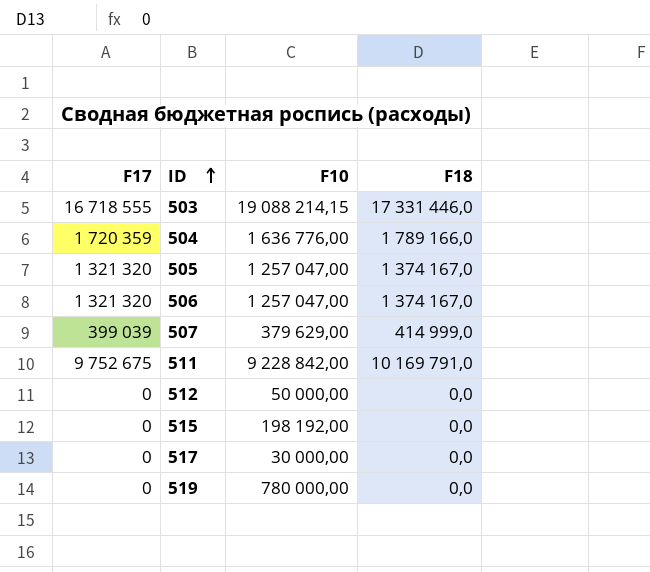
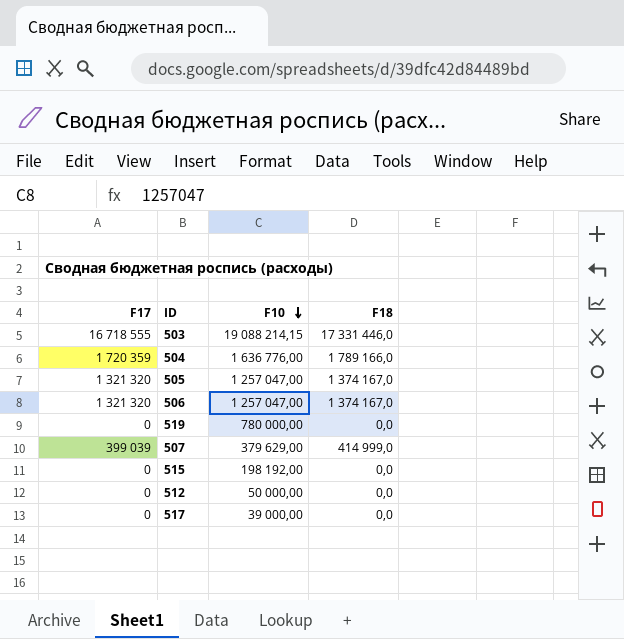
row order: ID ascending -> F10 descending
row 511: 9 752 675 | 9 228 842,00 | 10 169 791,0 -> none
517 | F10: 30 000,00 -> 39 000,00

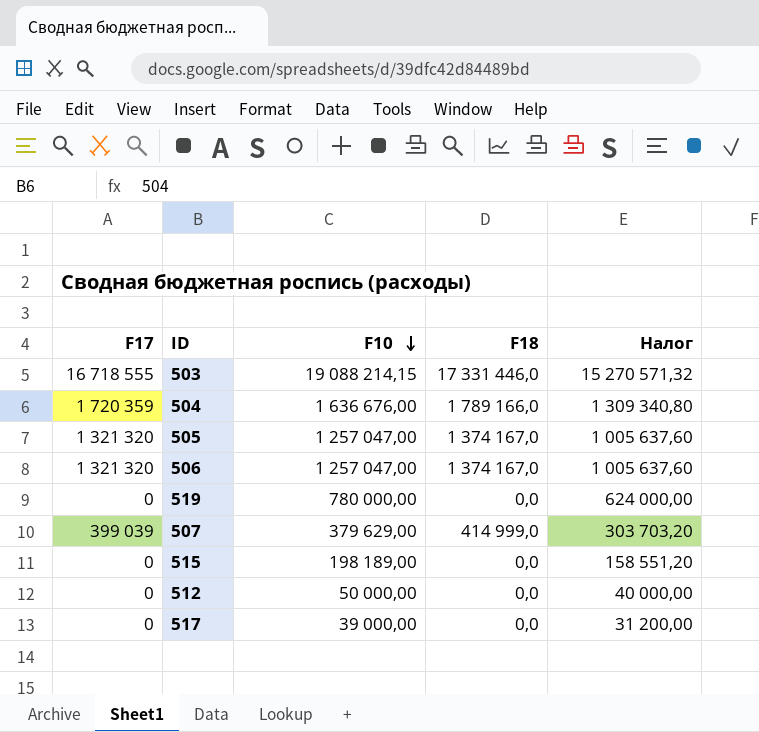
column Налог | formula: none -> [F10] * 0,8
504 | F10: 1 636 776,00 -> 1 636 676,00
515 | F10: 198 192,00 -> 198 189,00

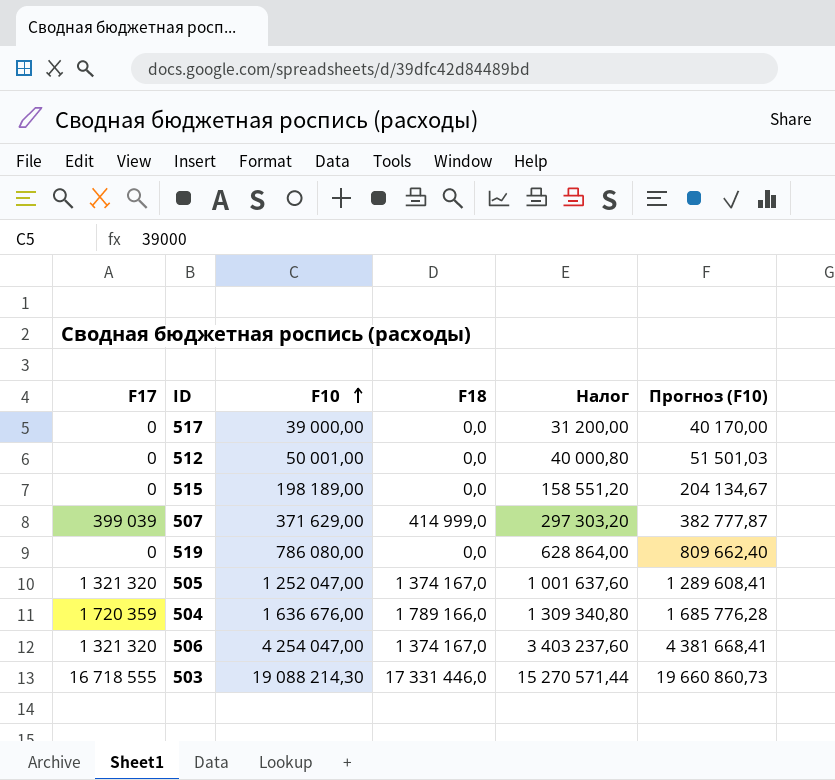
row order: F10 descending -> F10 ascending
column Прогноз (F10) | formula: none -> [F10] * 1,03
512 | F10: 50 000,00 -> 50 001,00
512 | Налог: 40 000,00 -> 40 000,80
507 | F10: 379 629,00 -> 371 629,00
507 | Налог: 303 703,20 -> 297 303,20
519 | F10: 780 000,00 -> 786 080,00
519 | Налог: 624 000,00 -> 628 864,00
505 | F10: 1 257 047,00 -> 1 252 047,00
505 | Налог: 1 005 637,60 -> 1 001 637,60
506 | F10: 1 257 047,00 -> 4 254 047,00
506 | Налог: 1 005 637,60 -> 3 403 237,60
503 | F10: 19 088 214,15 -> 19 088 214,30
503 | Налог: 15 270 571,32 -> 15 270 571,44

